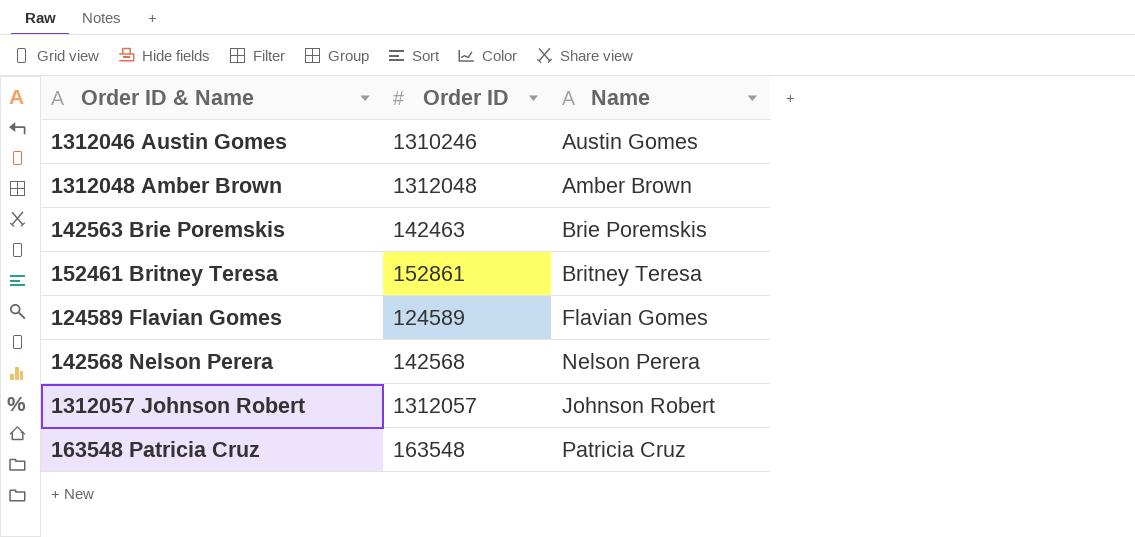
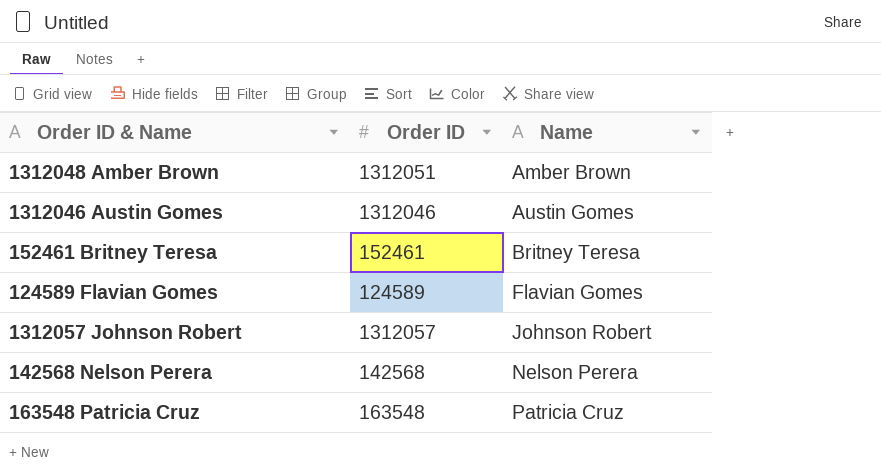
row order: none -> Name ascending
row 142563 Brie Poremskis: 142463 | Brie Poremskis -> none
1312048 Amber Brown | Order ID: 1312048 -> 1312051
1312046 Austin Gomes | Order ID: 1310246 -> 1312046
152461 Britney Teresa | Order ID: 152861 -> 152461

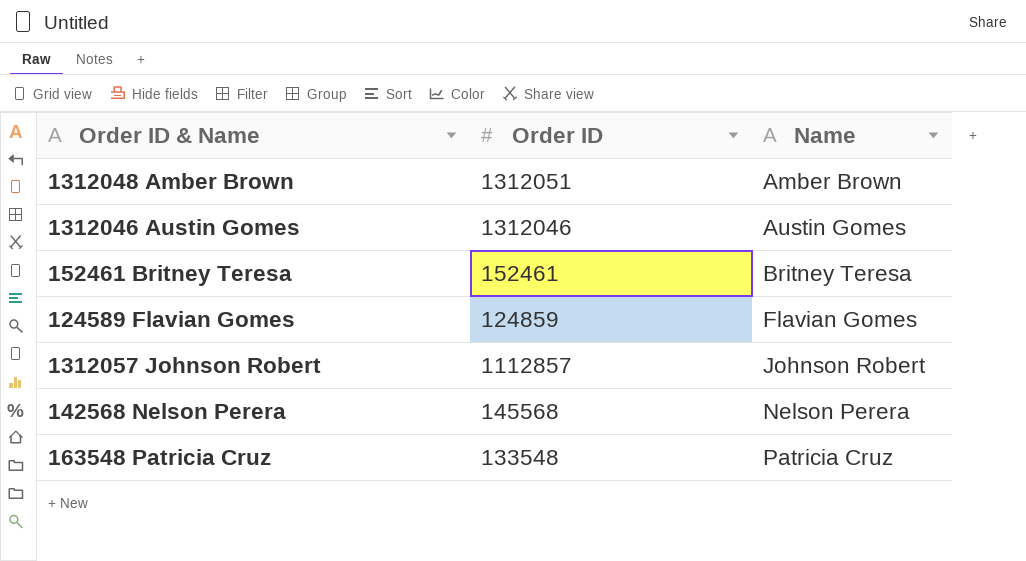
124589 Flavian Gomes | Order ID: 124589 -> 124859
1312057 Johnson Robert | Order ID: 1312057 -> 1112857
142568 Nelson Perera | Order ID: 142568 -> 145568
163548 Patricia Cruz | Order ID: 163548 -> 133548

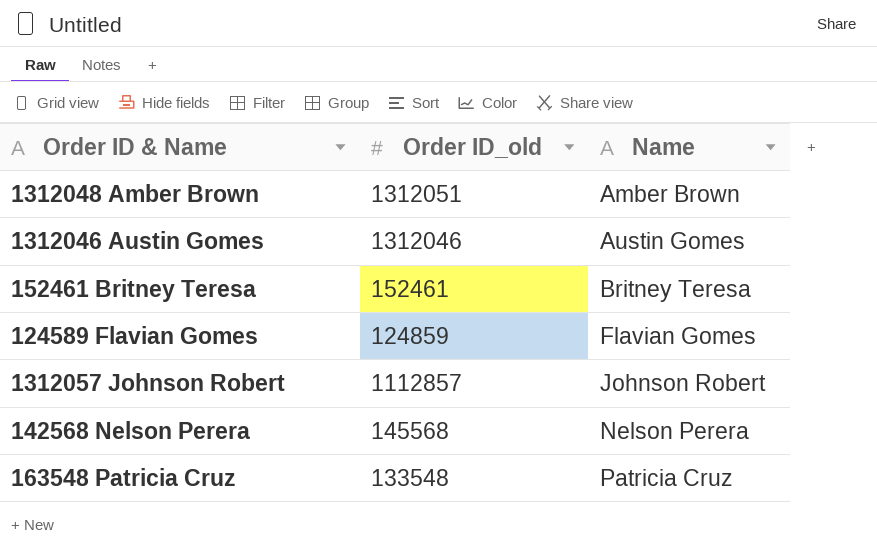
column name: Order ID -> Order ID_old

